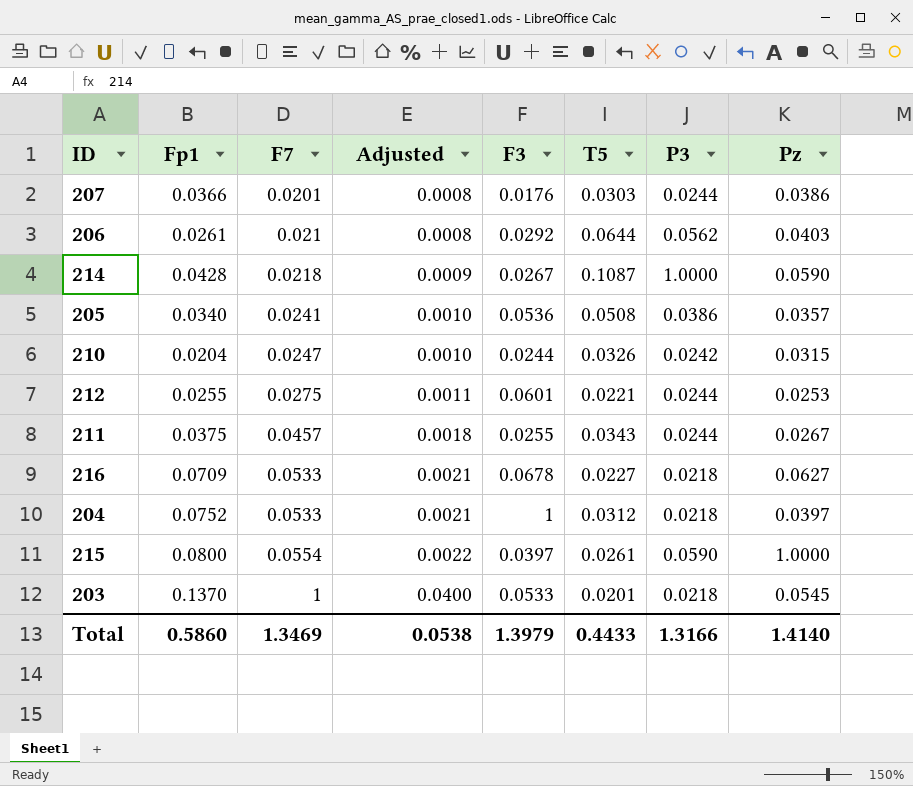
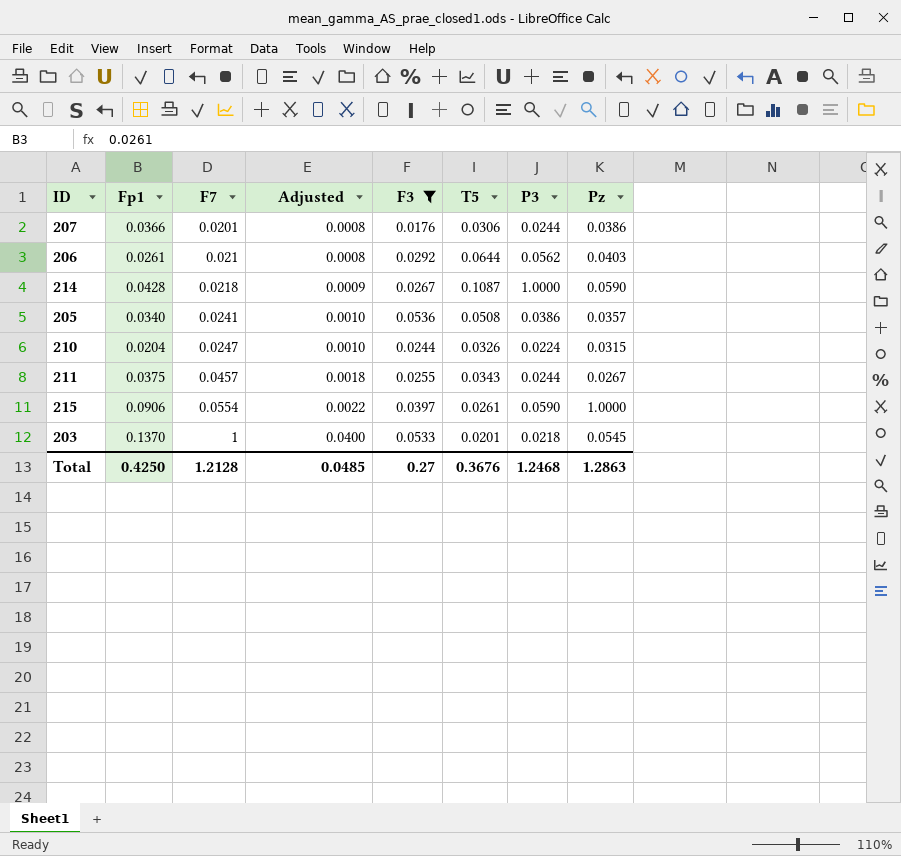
filter: none -> F3 <= 0.0536
207 | T5: 0.0303 -> 0.0306
210 | P3: 0.0242 -> 0.0224
215 | Fp1: 0.0800 -> 0.0906
Total | Fp1: 0.5860 -> 0.4250
Total | F7: 1.3469 -> 1.2128
Total | Adjusted: 0.0538 -> 0.0485
Total | F3: 1.3979 -> 0.27
Total | T5: 0.4433 -> 0.3676
Total | P3: 1.3166 -> 1.2468
Total | Pz: 1.4140 -> 1.2863

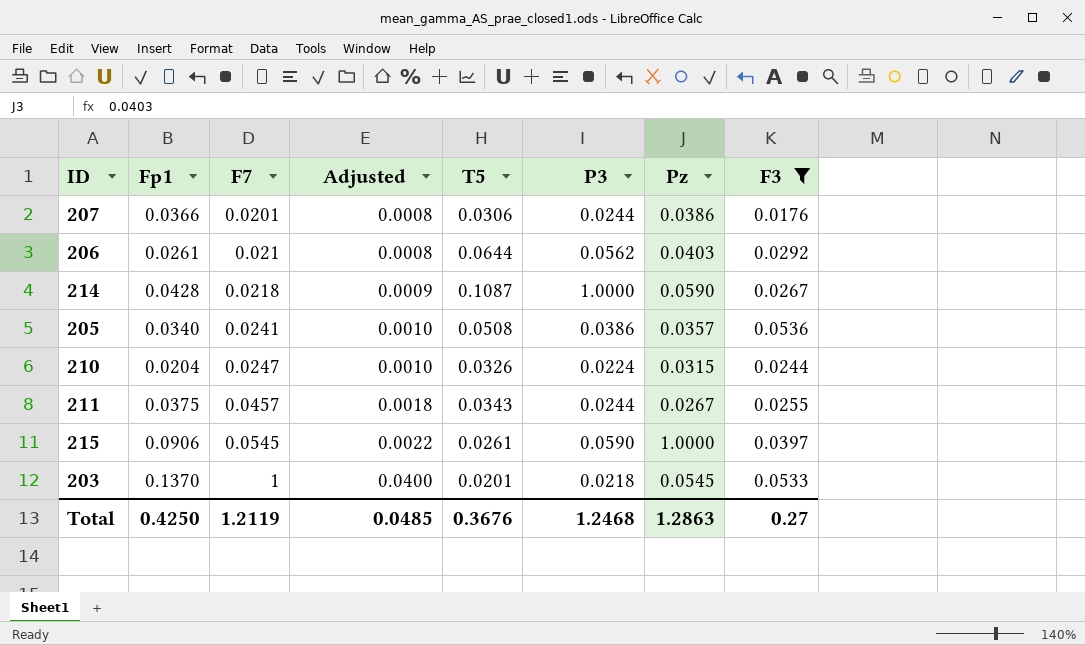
column F3 | position: 5 -> 8
215 | F7: 0.0554 -> 0.0545
Total | F7: 1.2128 -> 1.2119

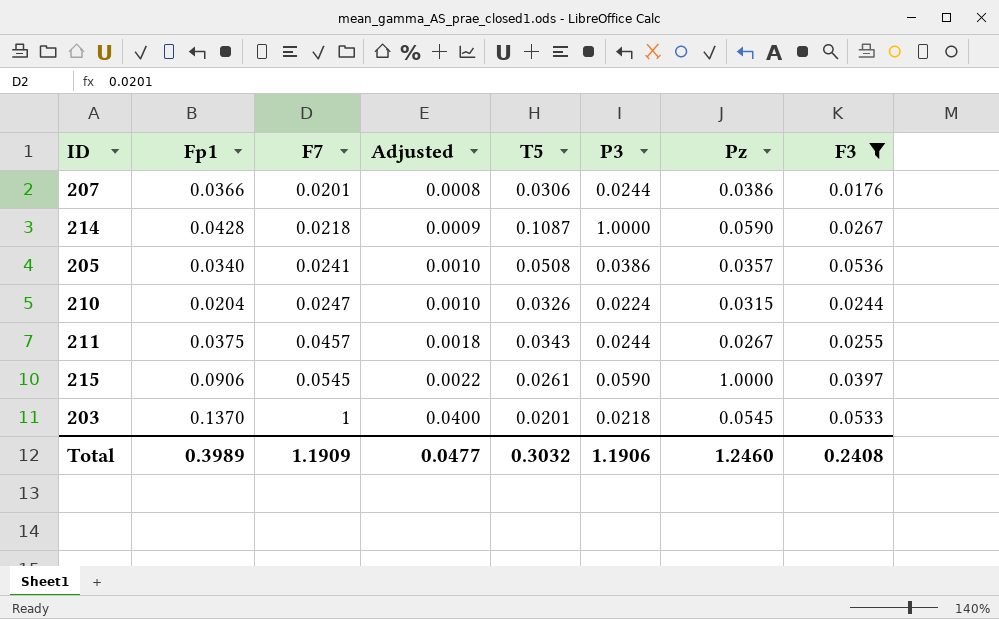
row 206: 0.0261 | 0.021 | 0.0008 | 0.0644 | 0.0562 | 0.0403 | 0.0292 -> none
Total | Fp1: 0.4250 -> 0.3989
Total | F7: 1.2119 -> 1.1909
Total | Adjusted: 0.0485 -> 0.0477
Total | T5: 0.3676 -> 0.3032
Total | P3: 1.2468 -> 1.1906
Total | Pz: 1.2863 -> 1.2460
Total | F3: 0.27 -> 0.2408

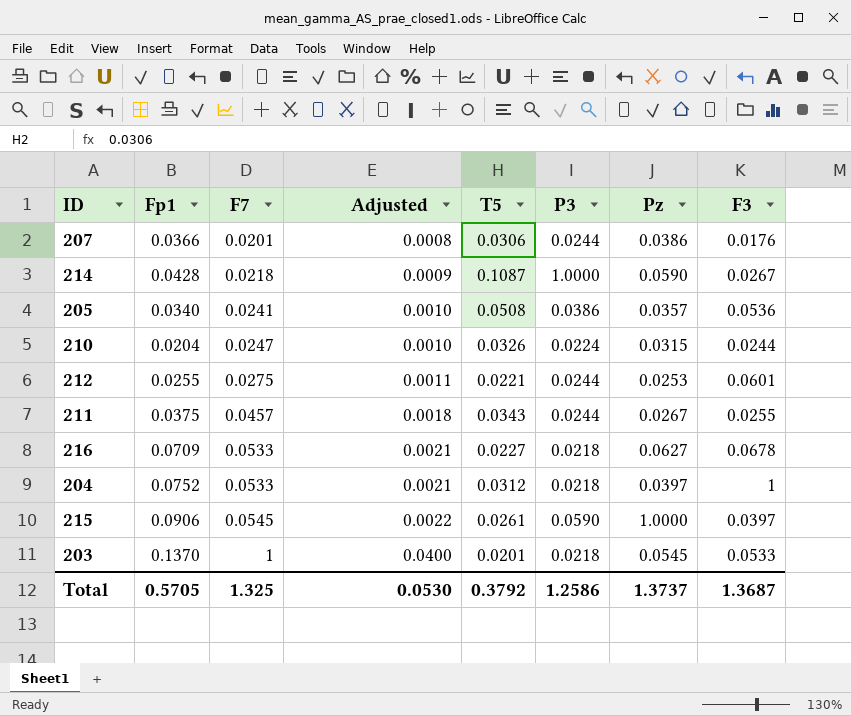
filter: F3 <= 0.0536 -> none
Total | Fp1: 0.3989 -> 0.5705
Total | F7: 1.1909 -> 1.325
Total | Adjusted: 0.0477 -> 0.0530
Total | T5: 0.3032 -> 0.3792
Total | P3: 1.1906 -> 1.2586
Total | Pz: 1.2460 -> 1.3737
Total | F3: 0.2408 -> 1.3687

